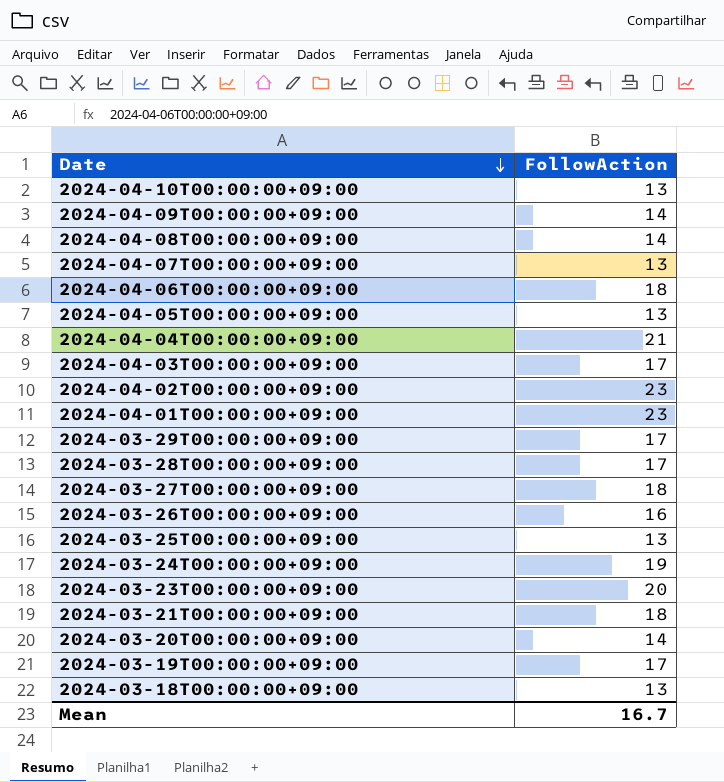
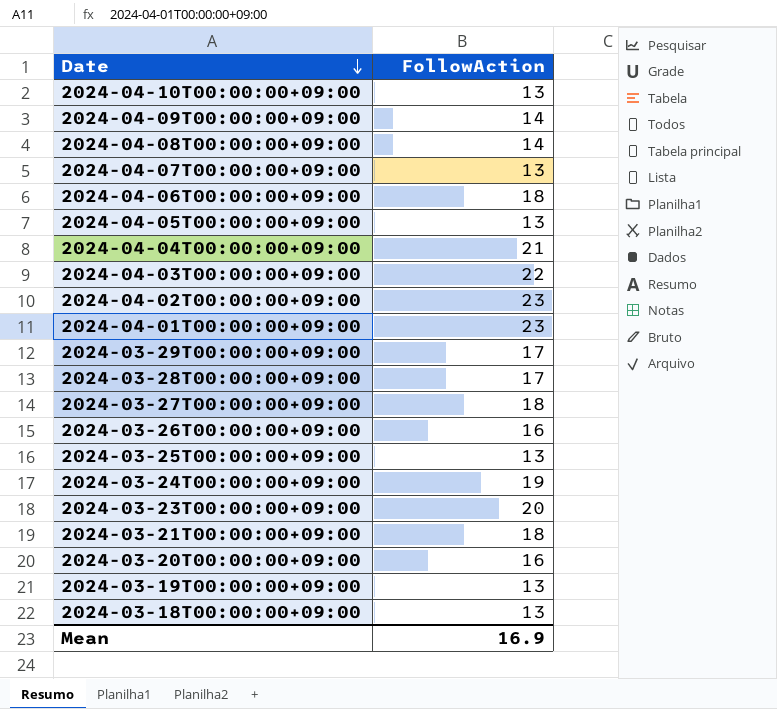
2024-04-03T00:00:00+09:00 | FollowAction: 17 -> 22
2024-03-20T00:00:00+09:00 | FollowAction: 14 -> 16
2024-03-19T00:00:00+09:00 | FollowAction: 17 -> 13
Mean | FollowAction: 16.7 -> 16.9

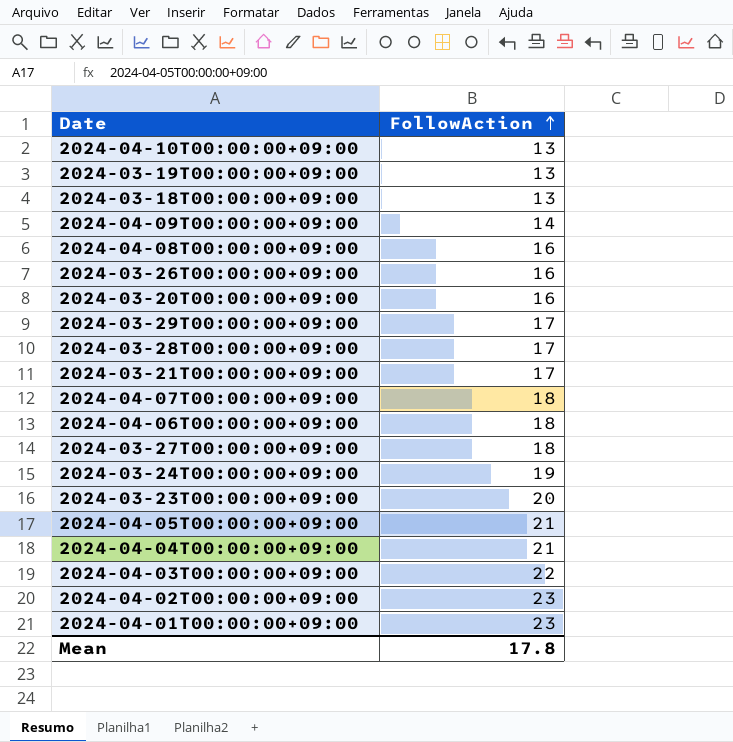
row order: Date descending -> FollowAction ascending
row 2024-03-25T00:00:00+09:00: 13 -> none
2024-04-08T00:00:00+09:00 | FollowAction: 14 -> 16
2024-03-21T00:00:00+09:00 | FollowAction: 18 -> 17
2024-04-07T00:00:00+09:00 | FollowAction: 13 -> 18
2024-04-05T00:00:00+09:00 | FollowAction: 13 -> 21
Mean | FollowAction: 16.9 -> 17.8

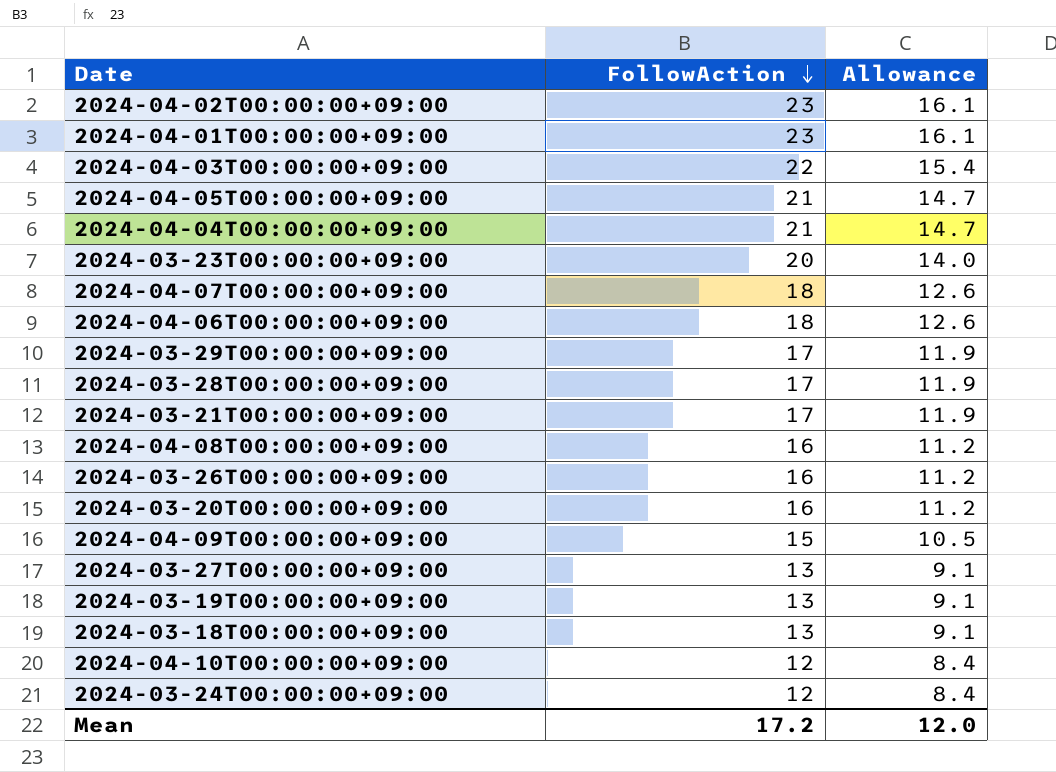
row order: FollowAction ascending -> FollowAction descending
column Allowance | formula: none -> [FollowAction] * 0.7
2024-04-09T00:00:00+09:00 | FollowAction: 14 -> 15
2024-03-27T00:00:00+09:00 | FollowAction: 18 -> 13
2024-04-10T00:00:00+09:00 | FollowAction: 13 -> 12
2024-03-24T00:00:00+09:00 | FollowAction: 19 -> 12
Mean | FollowAction: 17.8 -> 17.2

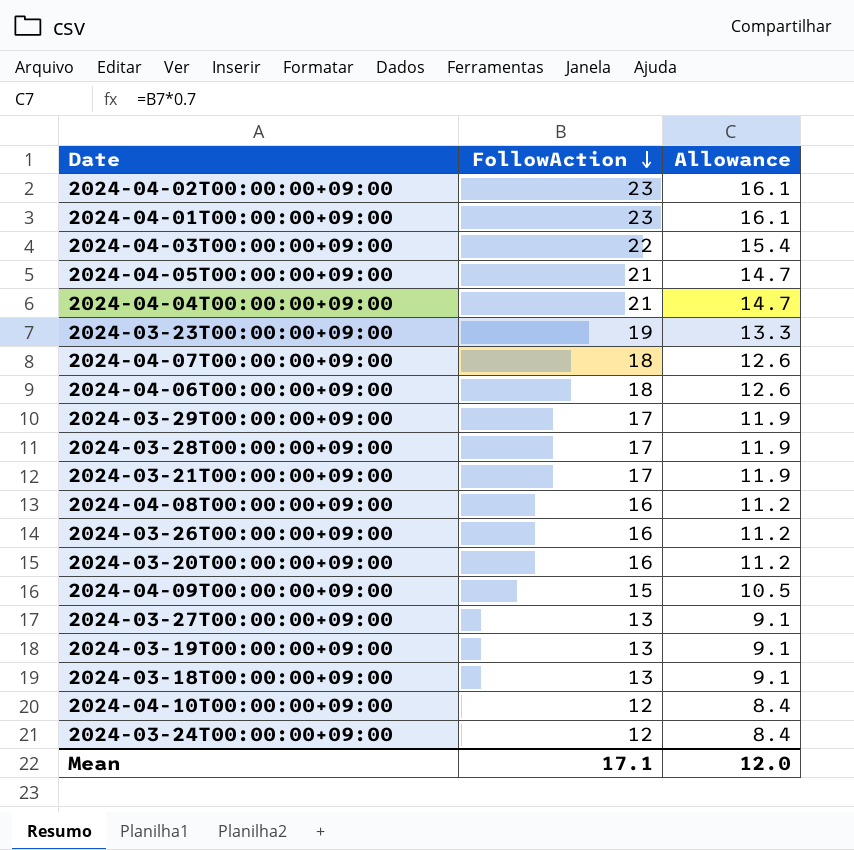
2024-03-23T00:00:00+09:00 | FollowAction: 20 -> 19
2024-03-23T00:00:00+09:00 | Allowance: 14.0 -> 13.3
Mean | FollowAction: 17.2 -> 17.1

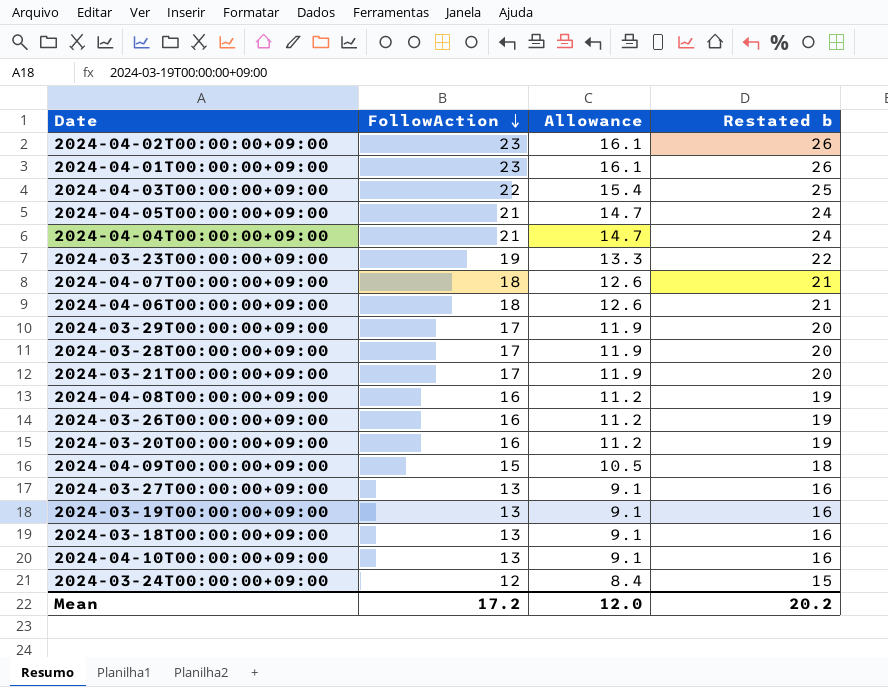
column Restated b | formula: none -> [FollowAction] + 3
2024-04-10T00:00:00+09:00 | FollowAction: 12 -> 13
2024-04-10T00:00:00+09:00 | Allowance: 8.4 -> 9.1
Mean | FollowAction: 17.1 -> 17.2

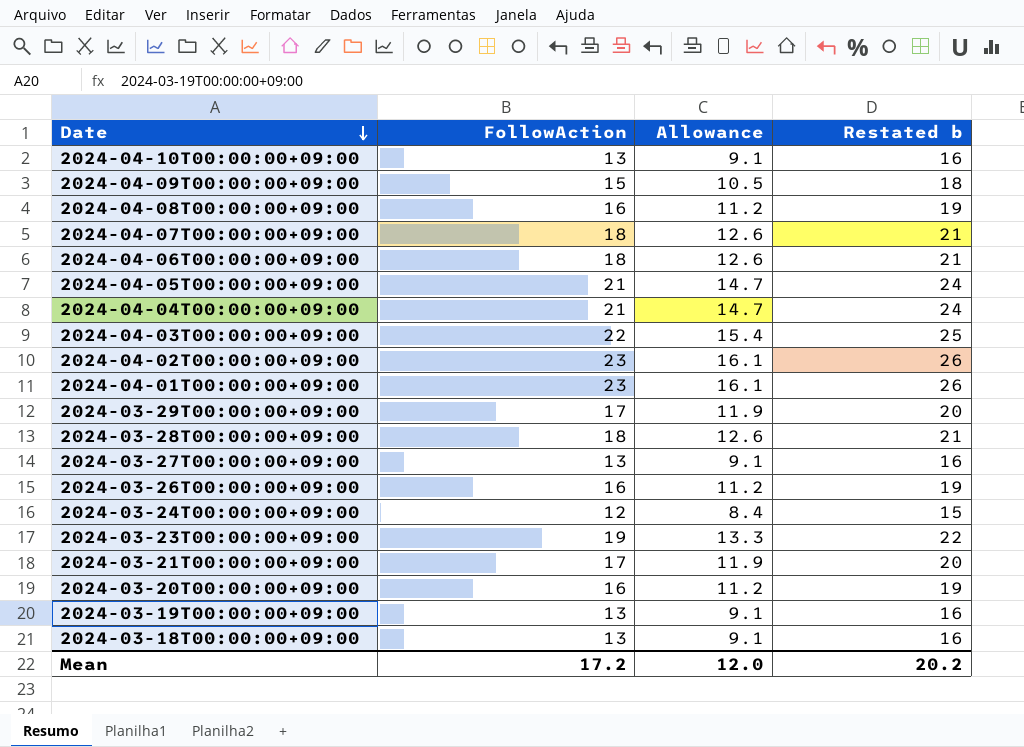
row order: FollowAction descending -> Date descending
2024-03-28T00:00:00+09:00 | FollowAction: 17 -> 18
2024-03-28T00:00:00+09:00 | Allowance: 11.9 -> 12.6
2024-03-28T00:00:00+09:00 | Restated b: 20 -> 21

